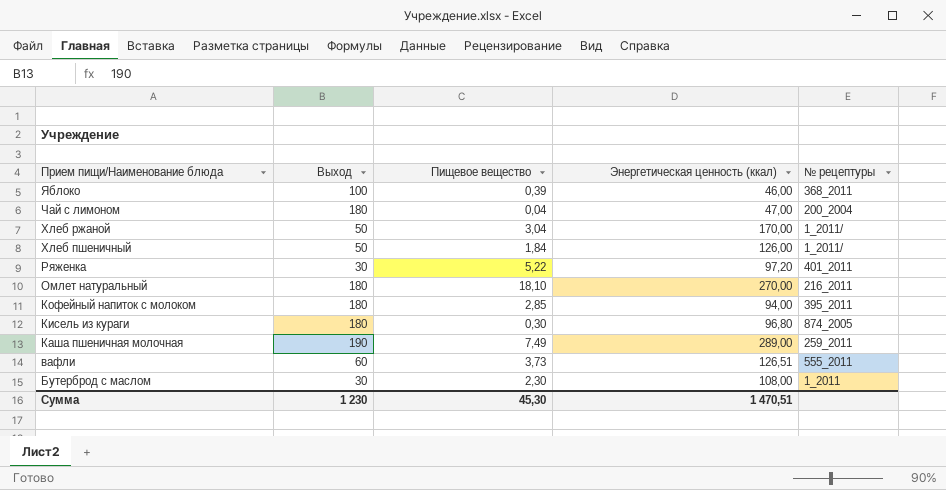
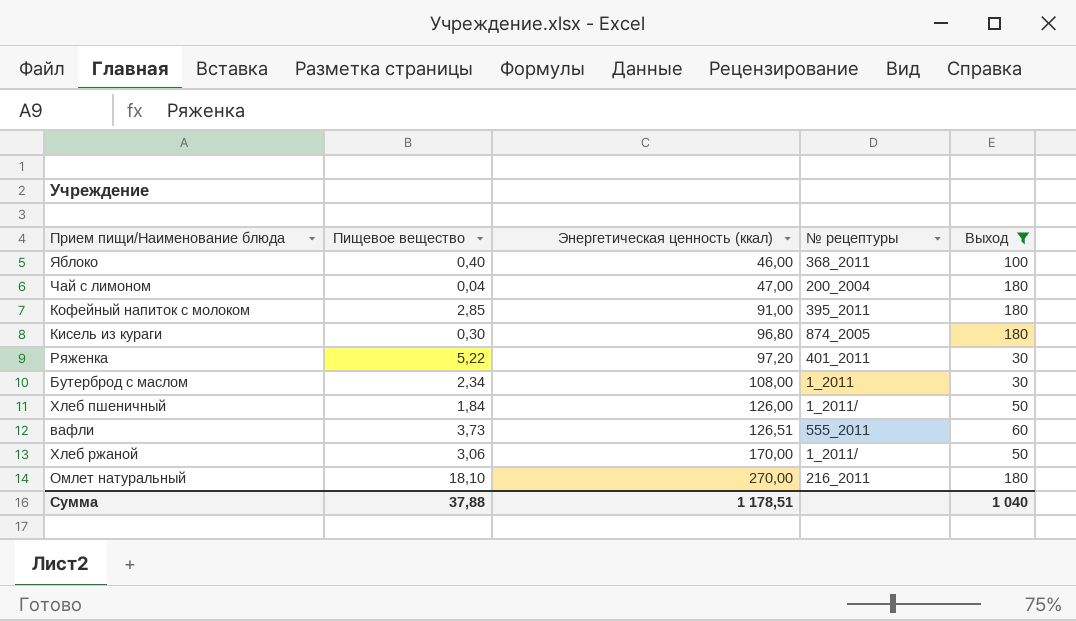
filter: none -> Выход != 190
row order: Прием пищи/Наименование блюда descending -> Энергетическая ценность (ккал) ascending
column Выход | position: 2 -> 5
Яблоко | Пищевое вещество: 0,39 -> 0,40
Кофейный напиток с молоком | Энергетическая ценность (ккал): 94,00 -> 91,00
Бутерброд с маслом | Пищевое вещество: 2,30 -> 2,34
Хлеб ржаной | Пищевое вещество: 3,04 -> 3,06
Сумма | Пищевое вещество: 45,30 -> 37,88
Сумма | Энергетическая ценность (ккал): 1 470,51 -> 1 178,51
Сумма | Выход: 1 230 -> 1 040

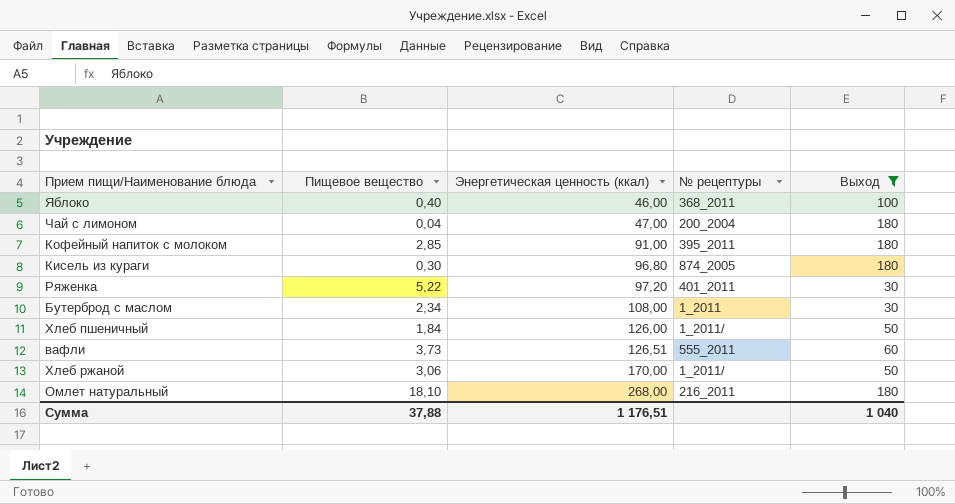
Омлет натуральный | Энергетическая ценность (ккал): 270,00 -> 268,00
Сумма | Энергетическая ценность (ккал): 1 178,51 -> 1 176,51

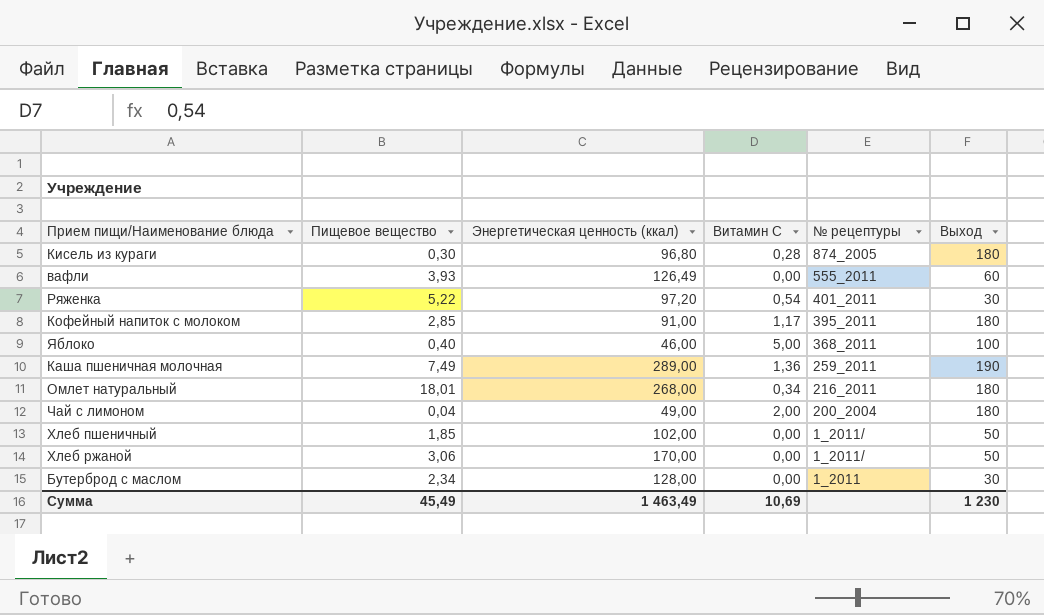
filter: Выход != 190 -> none
row order: Энергетическая ценность (ккал) ascending -> № рецептуры descending
column Витамин С | position: none -> 4
вафли | Пищевое вещество: 3,73 -> 3,93
вафли | Энергетическая ценность (ккал): 126,51 -> 126,49
Омлет натуральный | Пищевое вещество: 18,10 -> 18,01
Чай с лимоном | Энергетическая ценность (ккал): 47,00 -> 49,00
Хлеб пшеничный | Пищевое вещество: 1,84 -> 1,85
Хлеб пшеничный | Энергетическая ценность (ккал): 126,00 -> 102,00
Бутерброд с маслом | Энергетическая ценность (ккал): 108,00 -> 128,00
Сумма | Пищевое вещество: 37,88 -> 45,49
Сумма | Энергетическая ценность (ккал): 1 176,51 -> 1 463,49
Сумма | Выход: 1 040 -> 1 230

